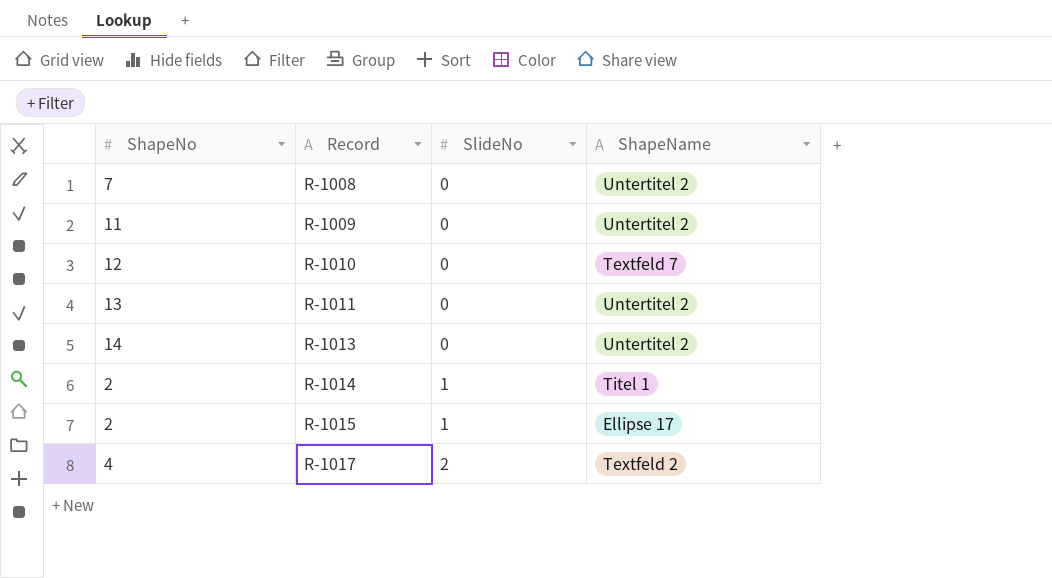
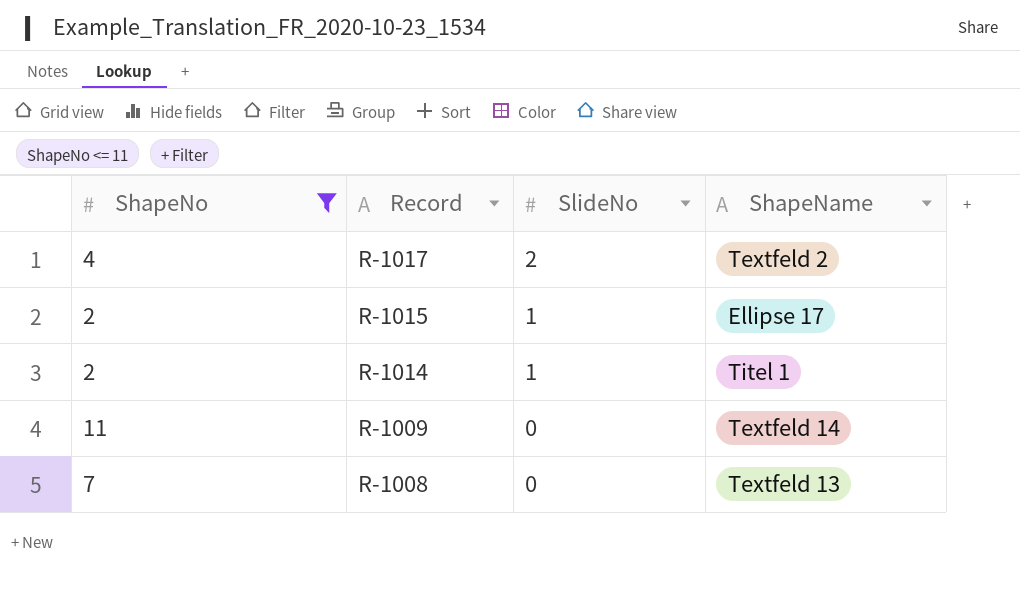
filter: none -> ShapeNo <= 11
row order: Record ascending -> Record descending
R-1009 | ShapeName: Untertitel 2 -> Textfeld 14
R-1008 | ShapeName: Untertitel 2 -> Textfeld 13

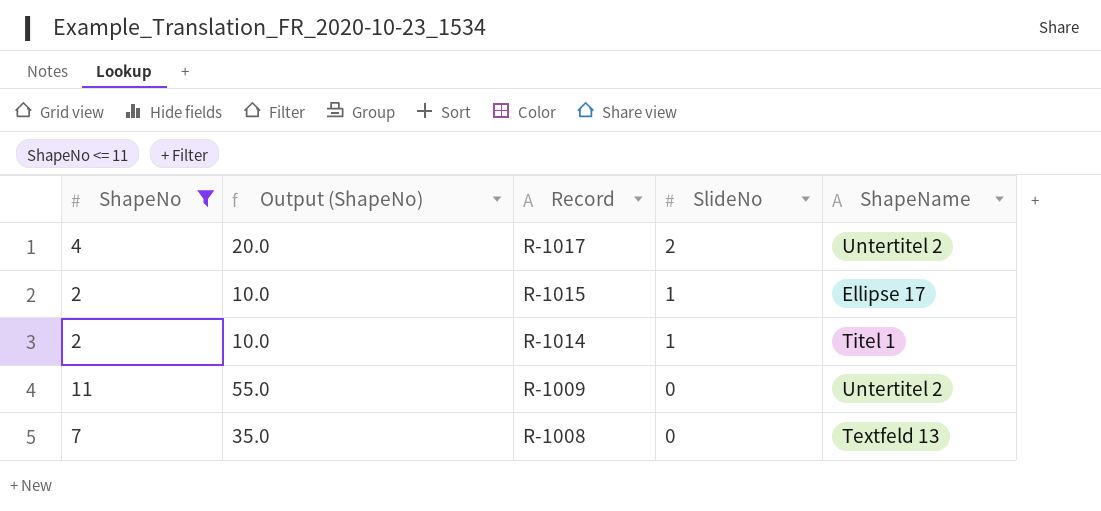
column Output (ShapeNo) | formula: none -> [ShapeNo] * 5
R-1017 | ShapeName: Textfeld 2 -> Untertitel 2
R-1009 | ShapeName: Textfeld 14 -> Untertitel 2

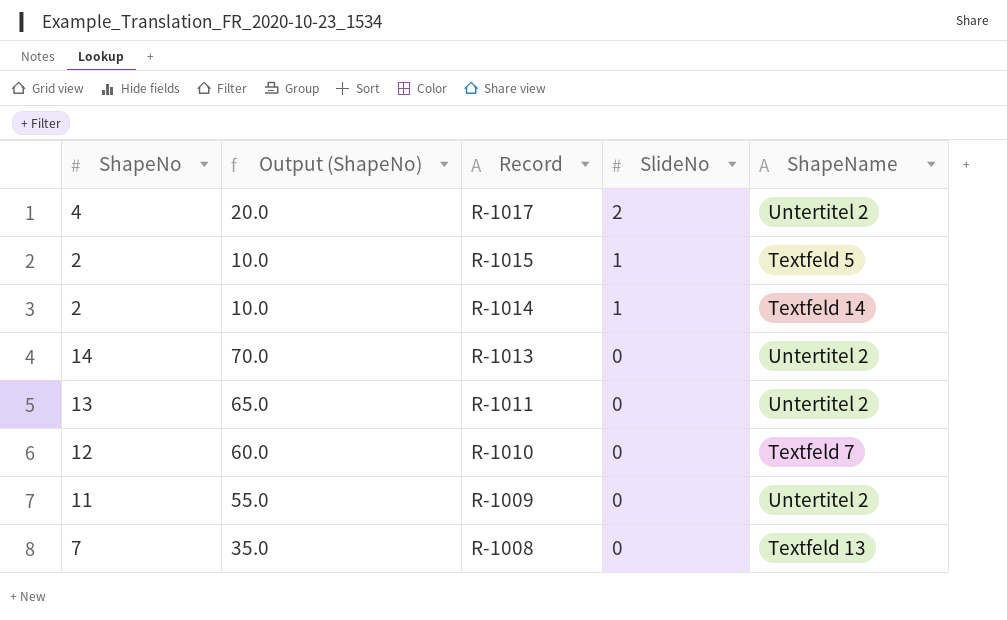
filter: ShapeNo <= 11 -> none
R-1015 | ShapeName: Ellipse 17 -> Textfeld 5
R-1014 | ShapeName: Titel 1 -> Textfeld 14

